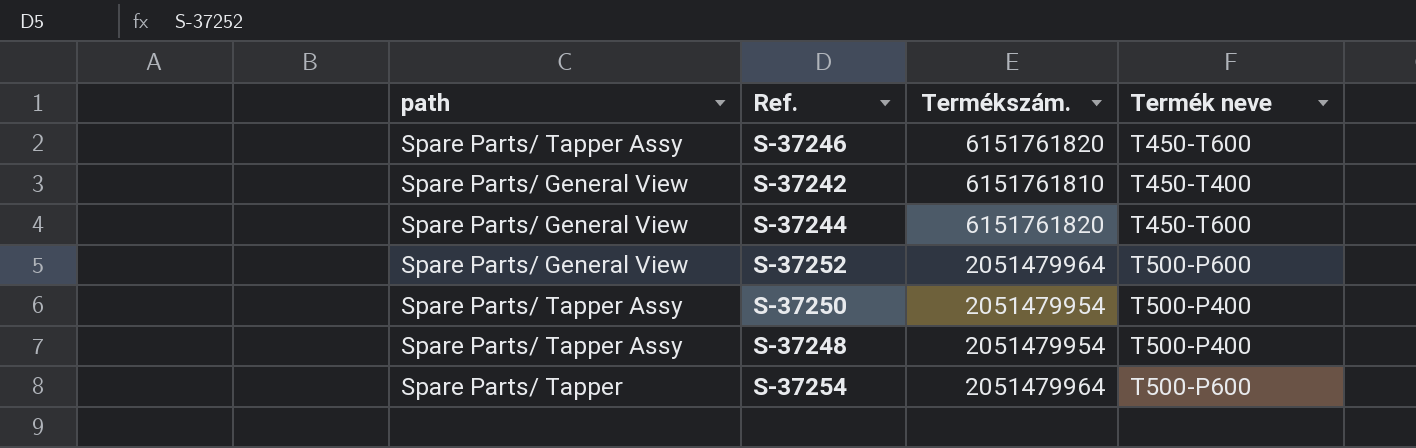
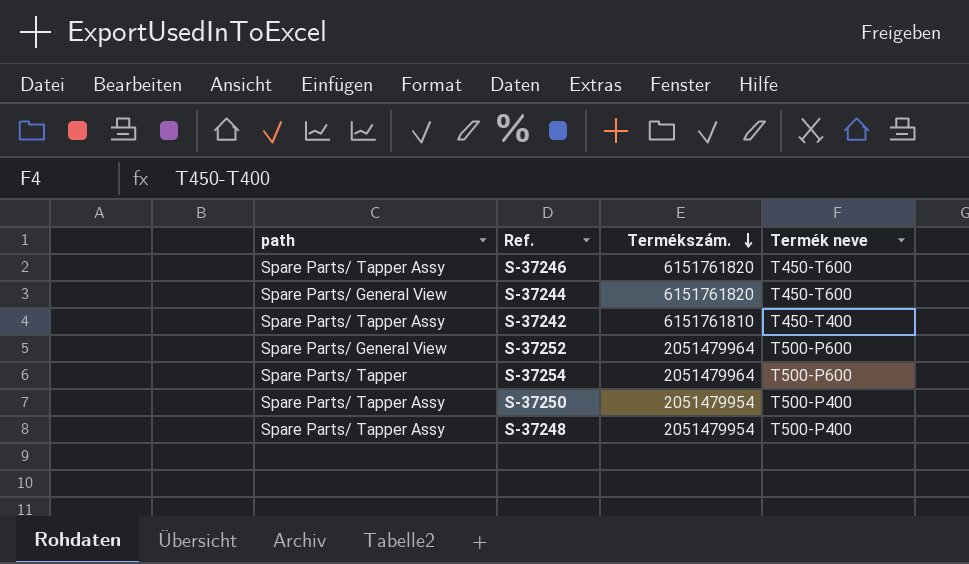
row order: none -> Termékszám. descending
S-37242 | path: Spare Parts/ General View -> Spare Parts/ Tapper Assy

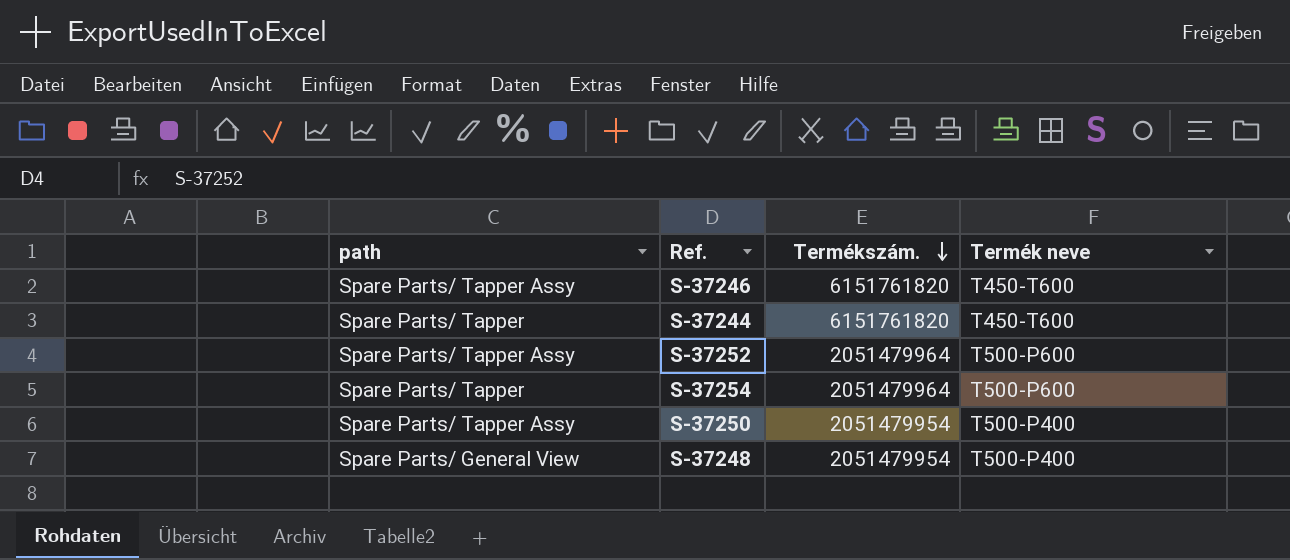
row S-37242: Spare Parts/ Tapper Assy | 6151761810 | T450-T400 -> none
S-37244 | path: Spare Parts/ General View -> Spare Parts/ Tapper
S-37252 | path: Spare Parts/ General View -> Spare Parts/ Tapper Assy
S-37248 | path: Spare Parts/ Tapper Assy -> Spare Parts/ General View

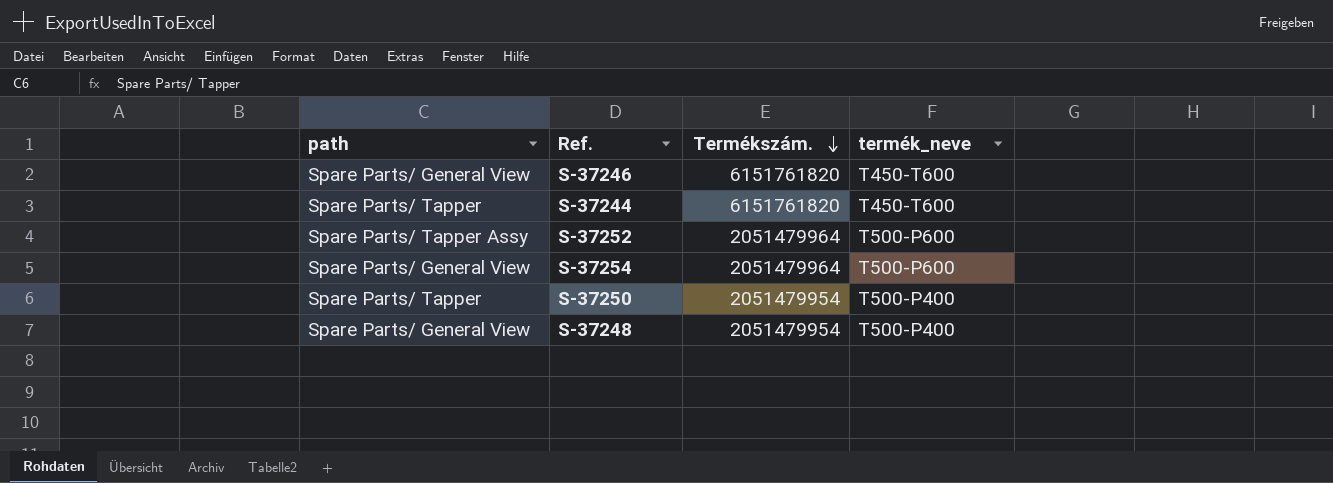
column name: Termék neve -> termék_neve
S-37246 | path: Spare Parts/ Tapper Assy -> Spare Parts/ General View
S-37254 | path: Spare Parts/ Tapper -> Spare Parts/ General View
S-37250 | path: Spare Parts/ Tapper Assy -> Spare Parts/ Tapper

